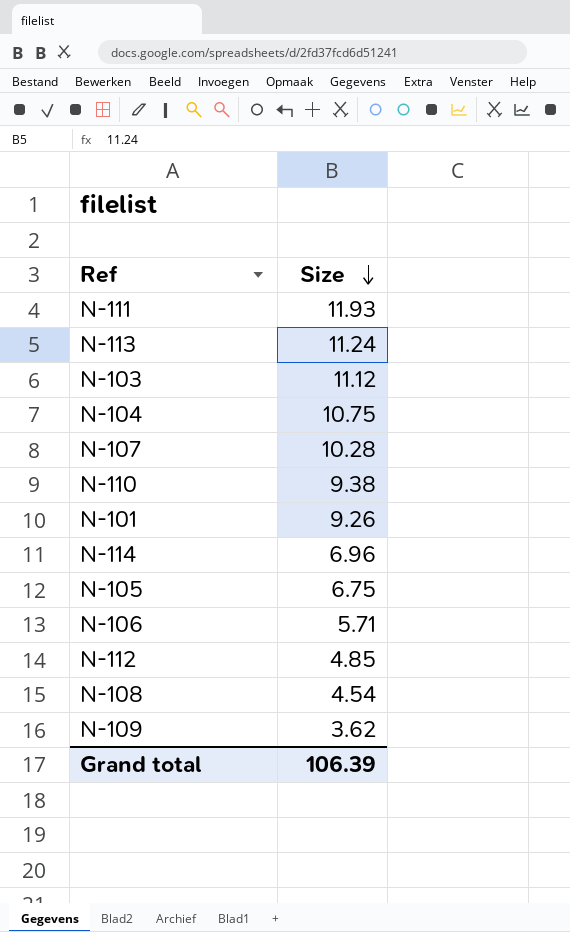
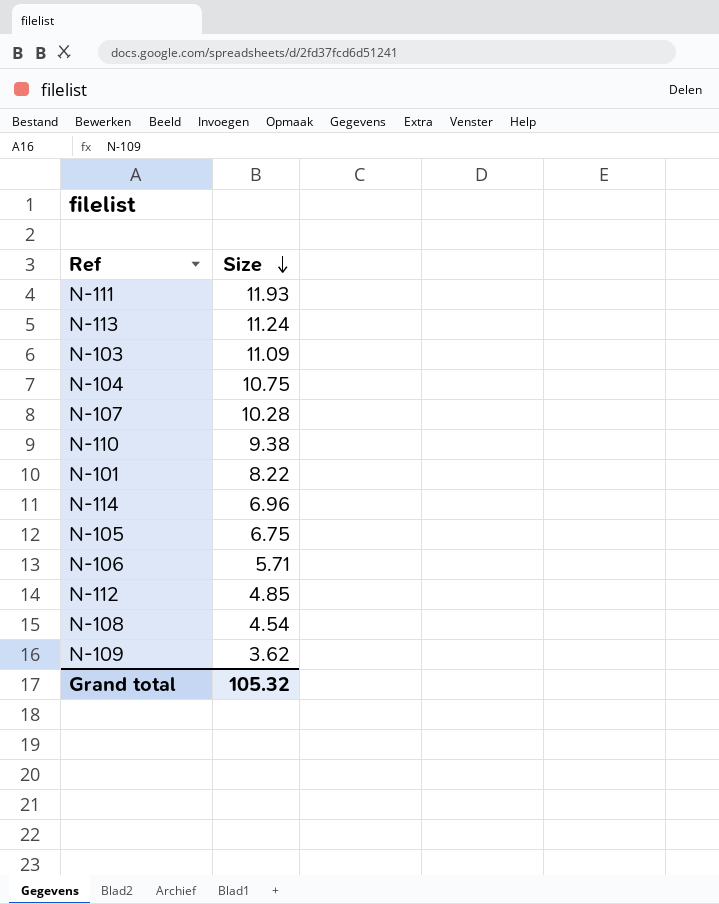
N-103 | Size: 11.12 -> 11.09
N-101 | Size: 9.26 -> 8.22
Grand total | Size: 106.39 -> 105.32

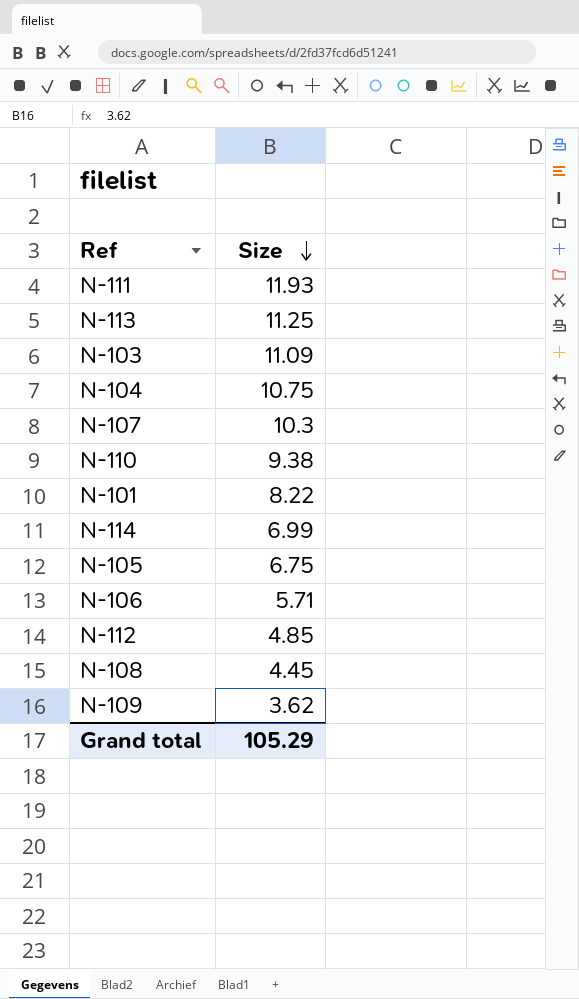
N-113 | Size: 11.24 -> 11.25
N-107 | Size: 10.28 -> 10.3
N-114 | Size: 6.96 -> 6.99
N-108 | Size: 4.54 -> 4.45
Grand total | Size: 105.32 -> 105.29

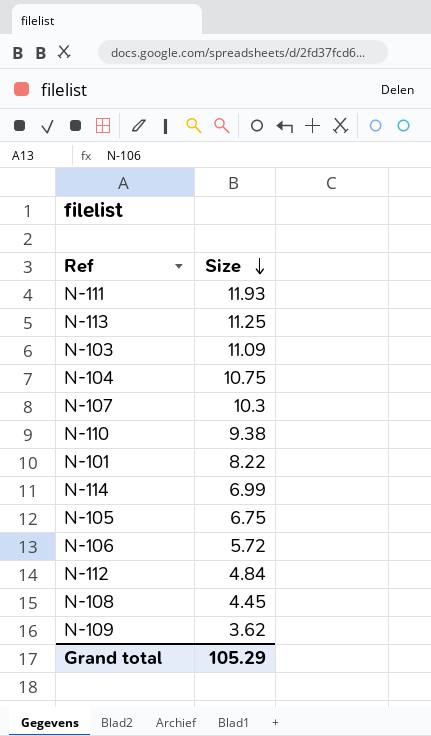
N-106 | Size: 5.71 -> 5.72
N-112 | Size: 4.85 -> 4.84

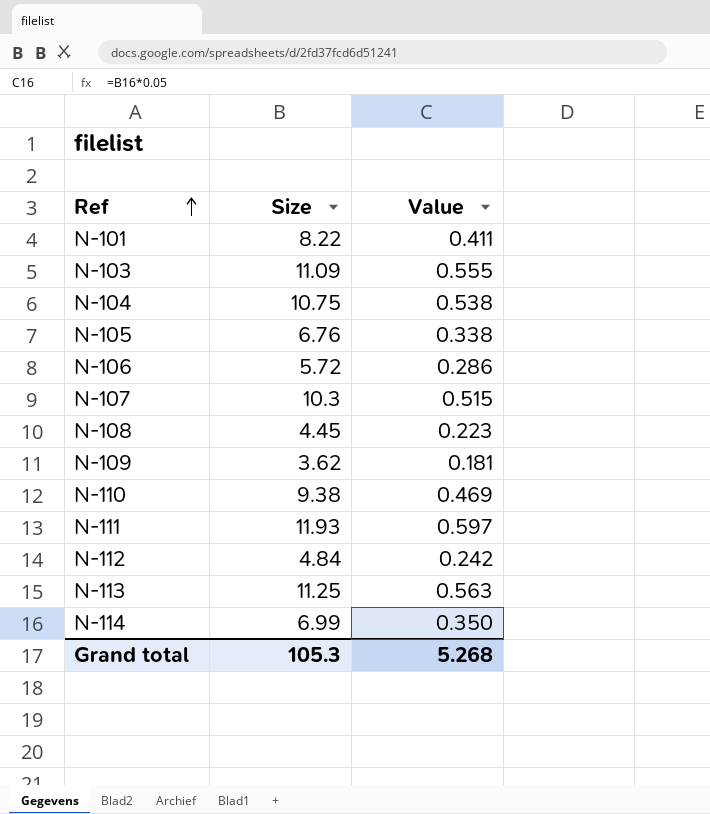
row order: Size descending -> Ref ascending
column Value | formula: none -> [Size] * 0.05
N-105 | Size: 6.75 -> 6.76
Grand total | Size: 105.29 -> 105.3

